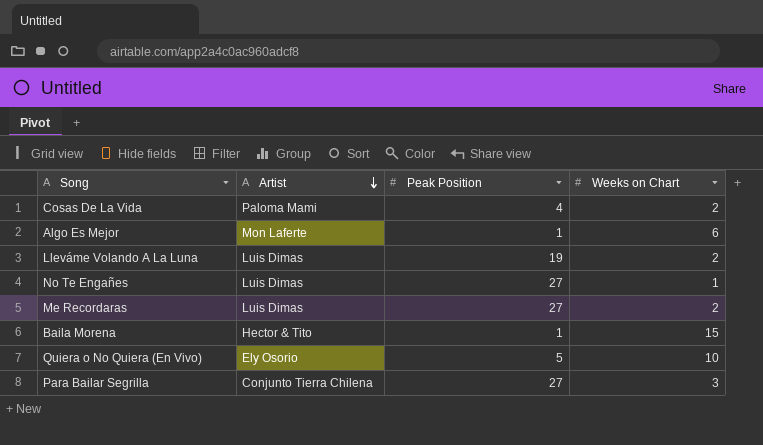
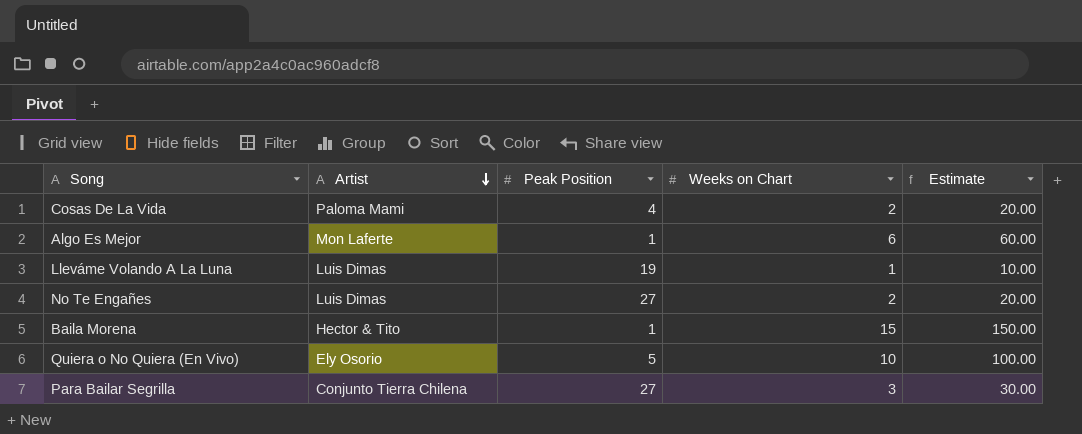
column Estimate | formula: none -> [Weeks on Chart] * 10
row Me Recordaras: Luis Dimas | 27 | 2 -> none
Lleváme Volando A La Luna | Weeks on Chart: 2 -> 1
No Te Engañes | Weeks on Chart: 1 -> 2

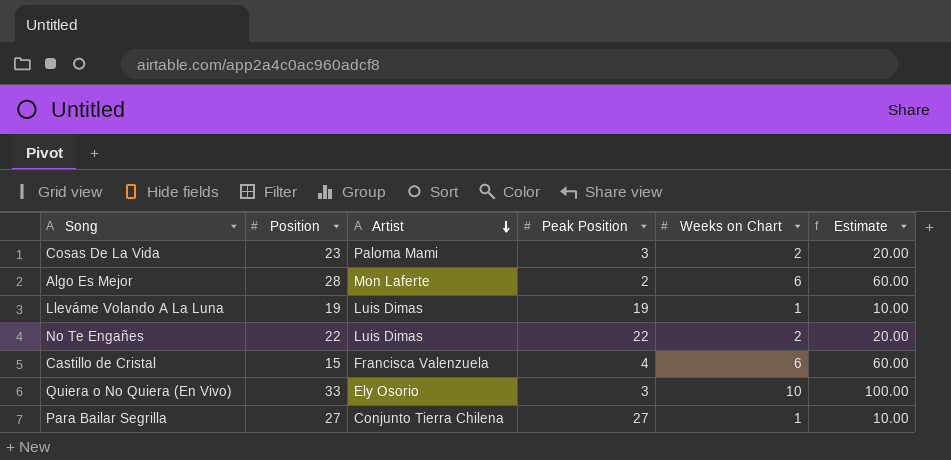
column Position | position: none -> 2
row Baila Morena: Hector & Tito | 1 | 15 | 150.00 -> none
Cosas De La Vida | Peak Position: 4 -> 3
Algo Es Mejor | Peak Position: 1 -> 2
No Te Engañes | Peak Position: 27 -> 22
row Castillo de Cristal: none -> 15 | Francisca Valenzuela | 4 | 6 | 60.00
Quiera o No Quiera (En Vivo) | Peak Position: 5 -> 3
Para Bailar Segrilla | Weeks on Chart: 3 -> 1
Para Bailar Segrilla | Estimate: 30.00 -> 10.00

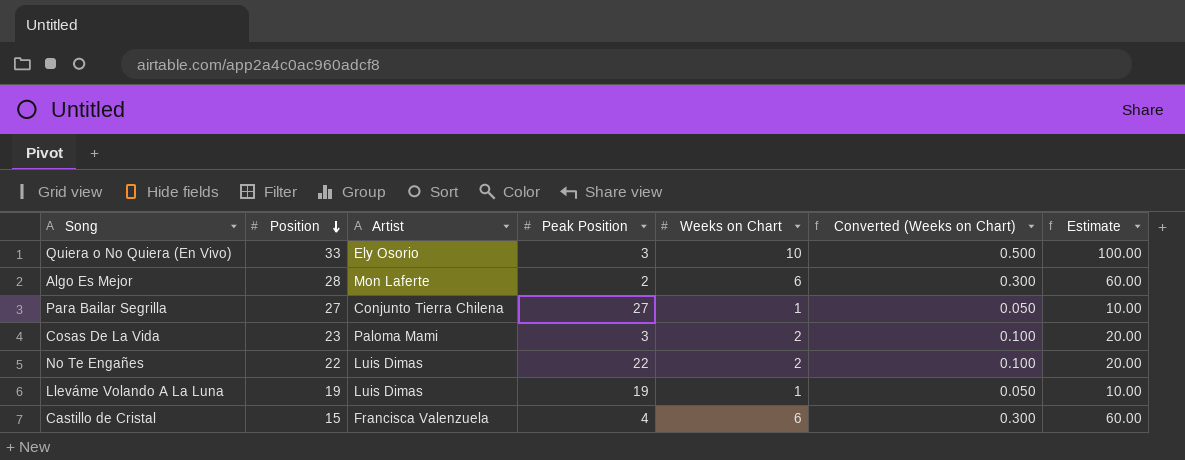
row order: Artist descending -> Position descending
column Converted (Weeks on Chart) | formula: none -> [Weeks on Chart] * 0.05

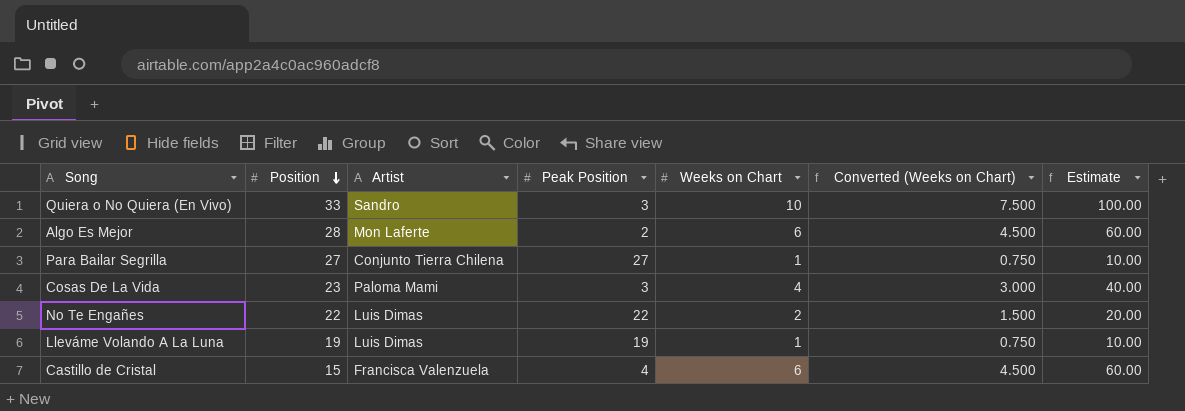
column Converted (Weeks on Chart) | formula: [Weeks on Chart] * 0.05 -> [Weeks on Chart] * 0.75
Quiera o No Quiera (En Vivo) | Artist: Ely Osorio -> Sandro
Cosas De La Vida | Weeks on Chart: 2 -> 4
Cosas De La Vida | Estimate: 20.00 -> 40.00

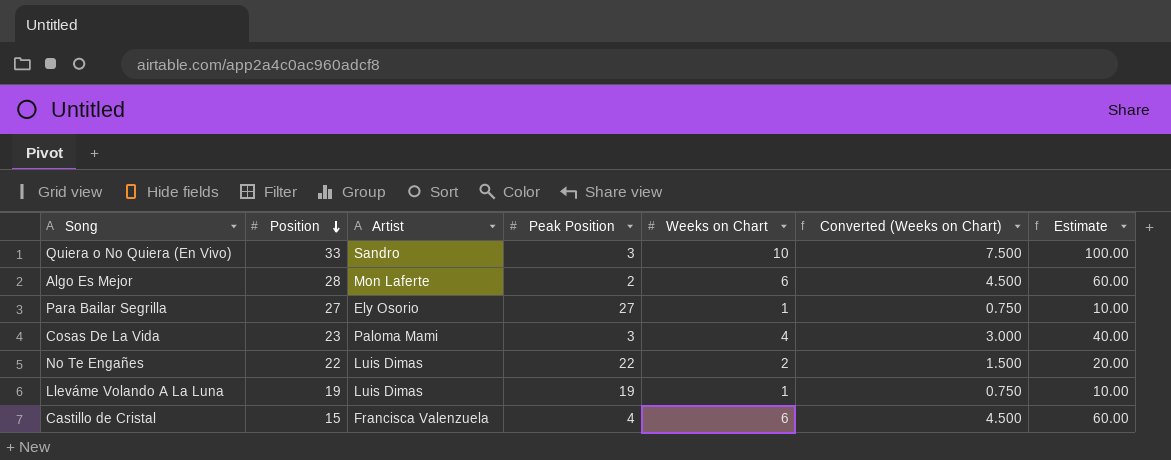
Para Bailar Segrilla | Artist: Conjunto Tierra Chilena -> Ely Osorio

